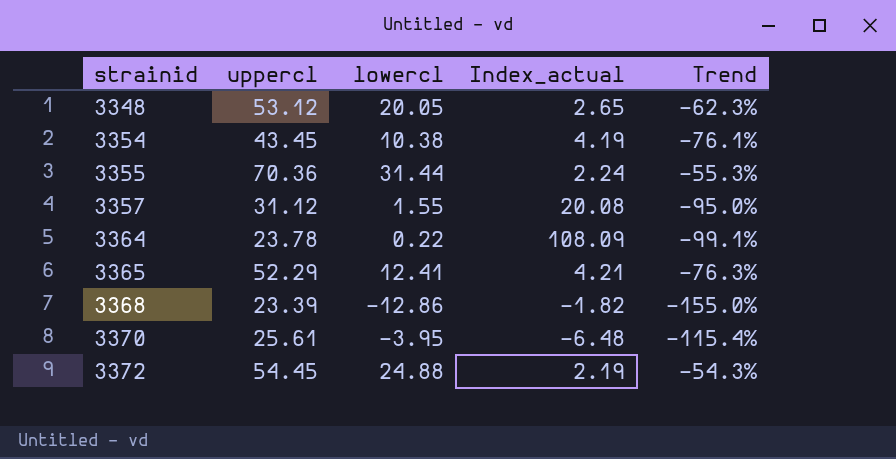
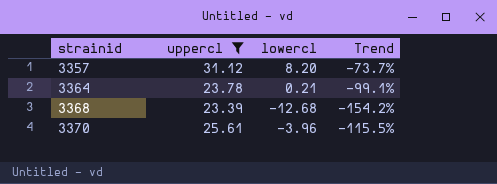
filter: none -> uppercl <= 31.12
column Index_actual | formula: [uppercl] / [lowercl] -> none
3357 | lowercl: 1.55 -> 8.20
3357 | Trend: -95.0% -> -73.7%
3364 | lowercl: 0.22 -> 0.21
3368 | lowercl: -12.86 -> -12.68
3368 | Trend: -155.0% -> -154.2%
3370 | lowercl: -3.95 -> -3.96
3370 | Trend: -115.4% -> -115.5%

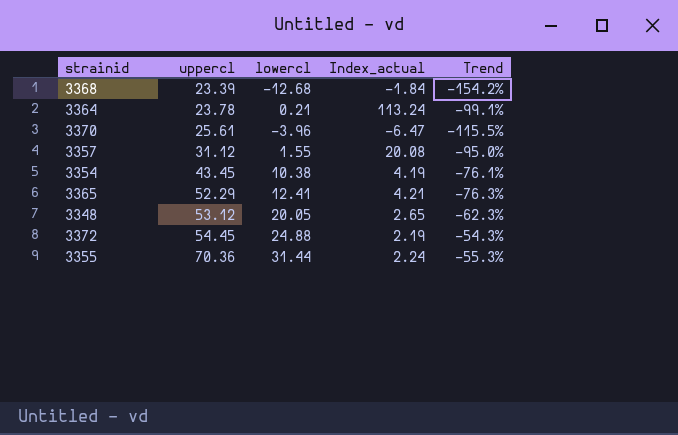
filter: uppercl <= 31.12 -> none
row order: strainid ascending -> uppercl ascending
column Index_actual | formula: none -> [uppercl] / [lowercl]
3357 | lowercl: 8.20 -> 1.55
3357 | Trend: -73.7% -> -95.0%

